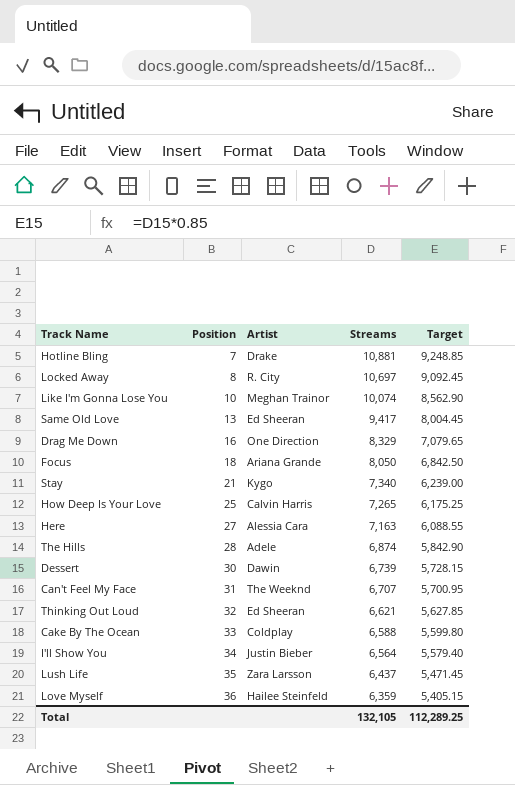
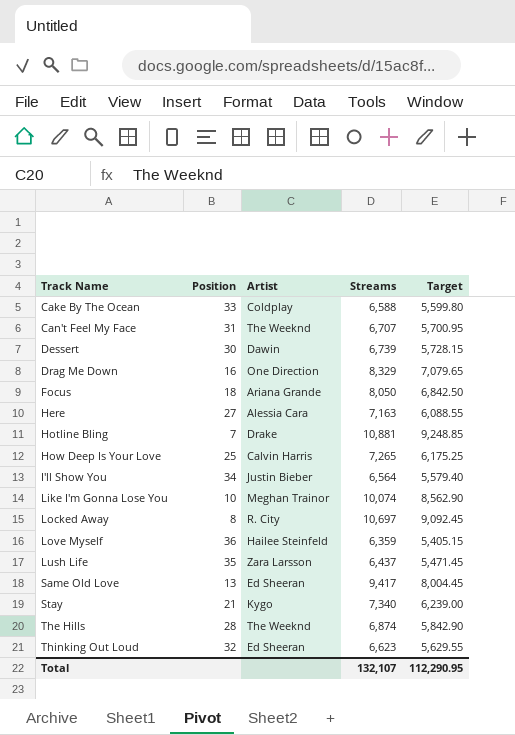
row order: Position ascending -> Track Name ascending
The Hills | Artist: Adele -> The Weeknd
Thinking Out Loud | Streams: 6,621 -> 6,623
Thinking Out Loud | Target: 5,627.85 -> 5,629.55
Total | Streams: 132,105 -> 132,107
Total | Target: 112,289.25 -> 112,290.95

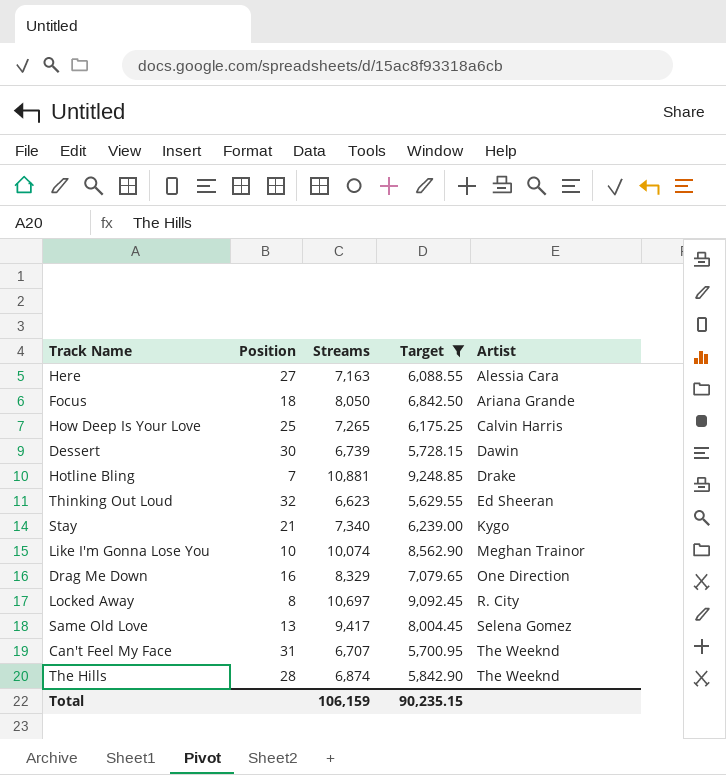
filter: none -> Target >= 5,629.55
row order: Track Name ascending -> Artist ascending
column Artist | position: 3 -> 5
Same Old Love | Artist: Ed Sheeran -> Selena Gomez
Total | Streams: 132,107 -> 106,159
Total | Target: 112,290.95 -> 90,235.15

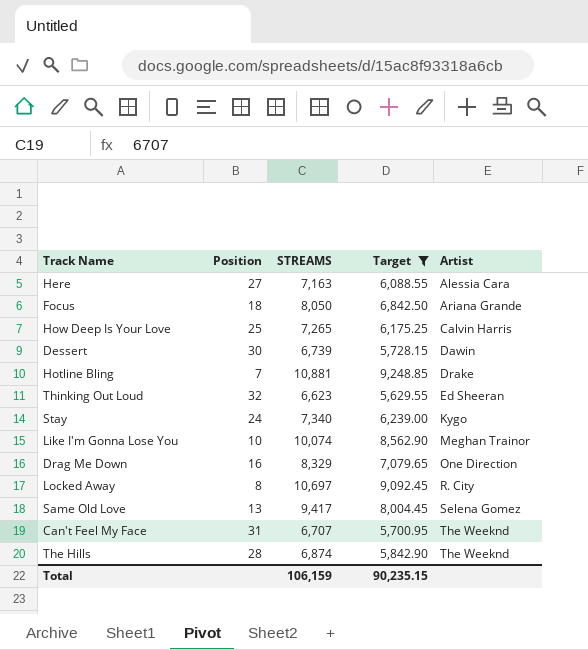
column name: Streams -> STREAMS
Stay | Position: 21 -> 24

